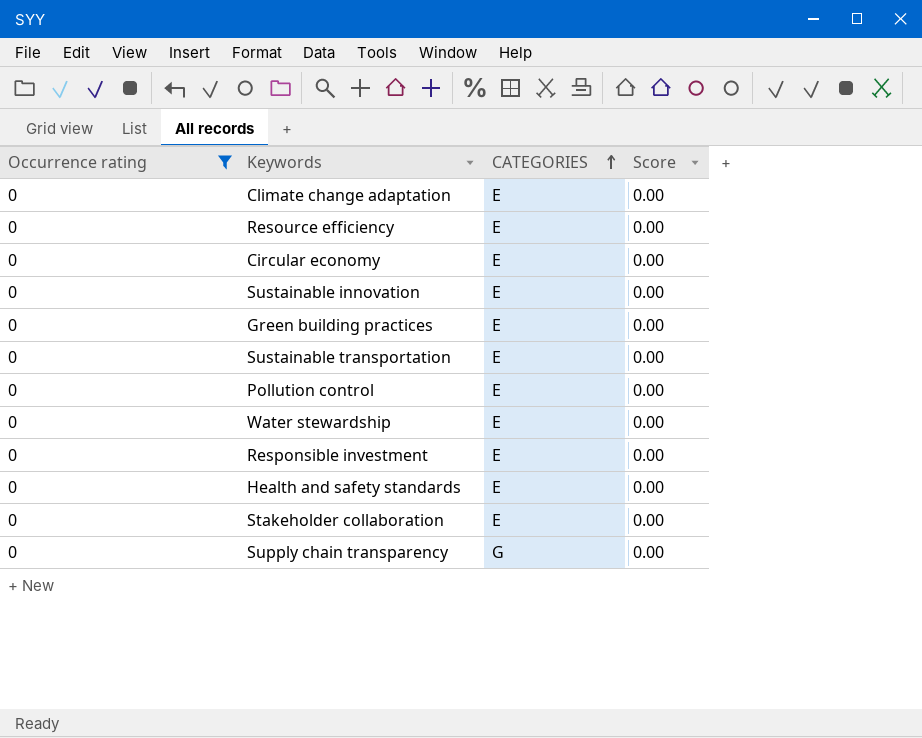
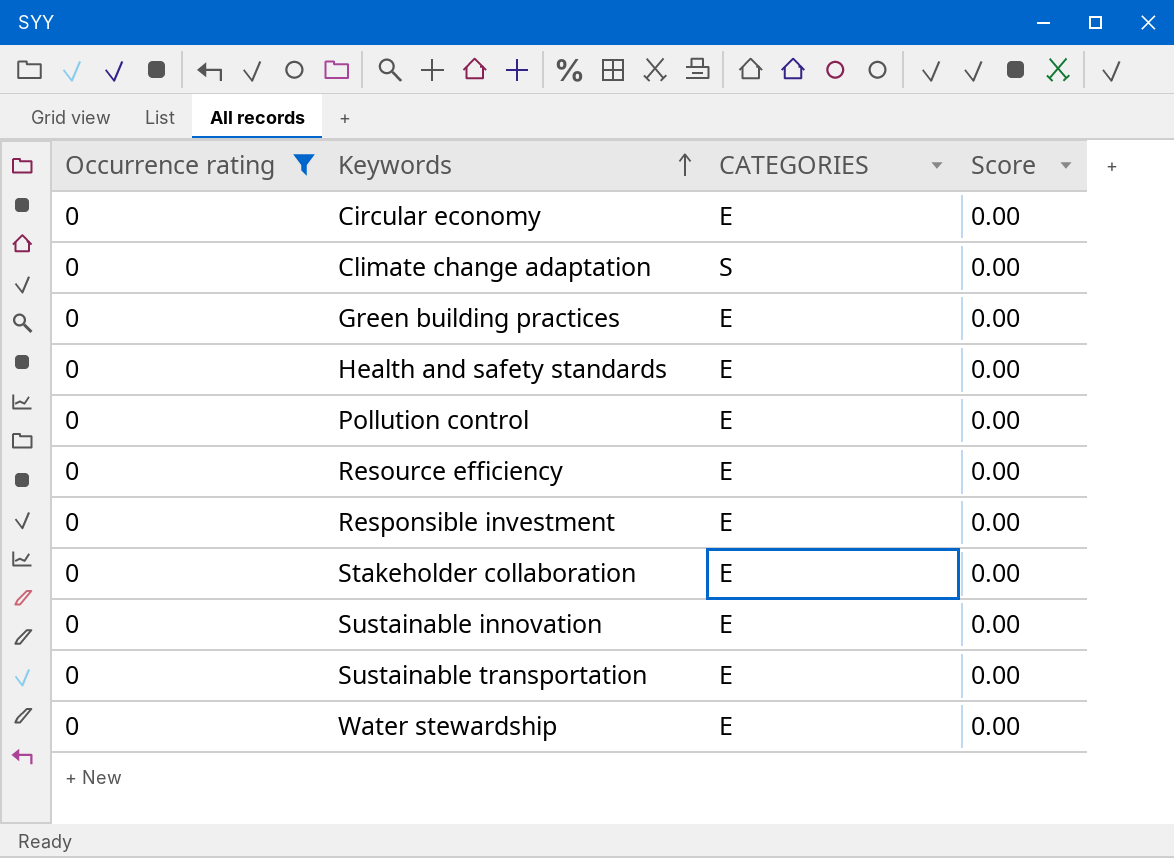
row order: CATEGORIES ascending -> Keywords ascending
row Supply chain transparency: 0 | G | 0.00 -> none
Climate change adaptation | CATEGORIES: E -> S

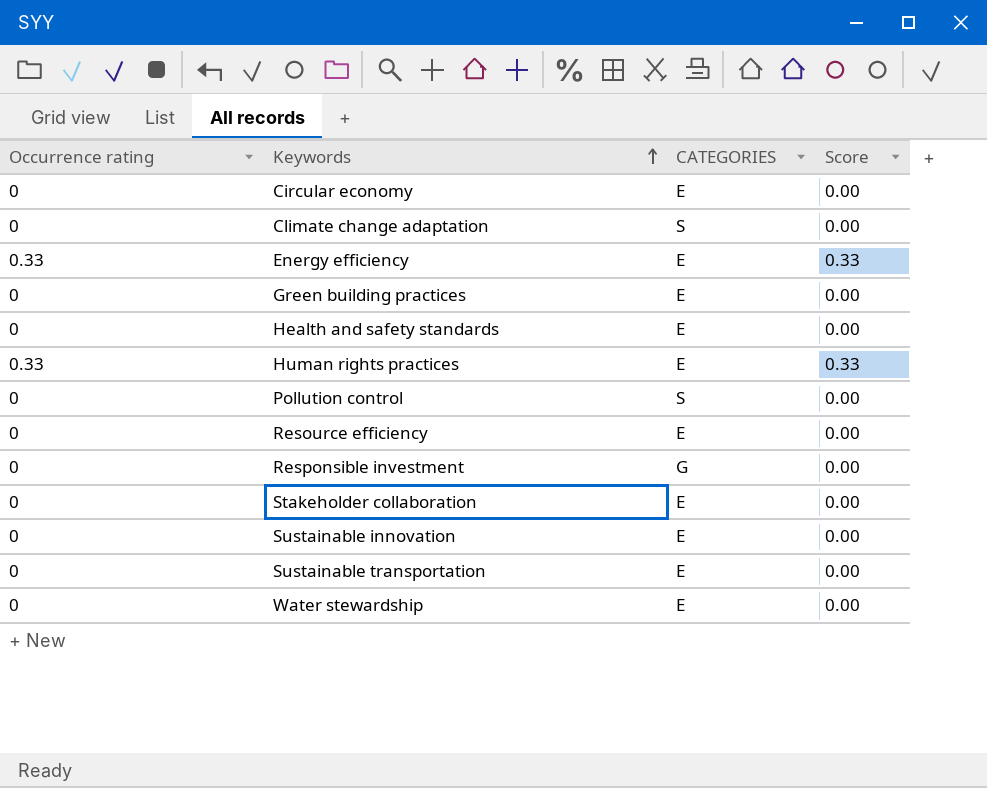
filter: Occurrence rating = 0 -> none
Pollution control | CATEGORIES: E -> S
Responsible investment | CATEGORIES: E -> G

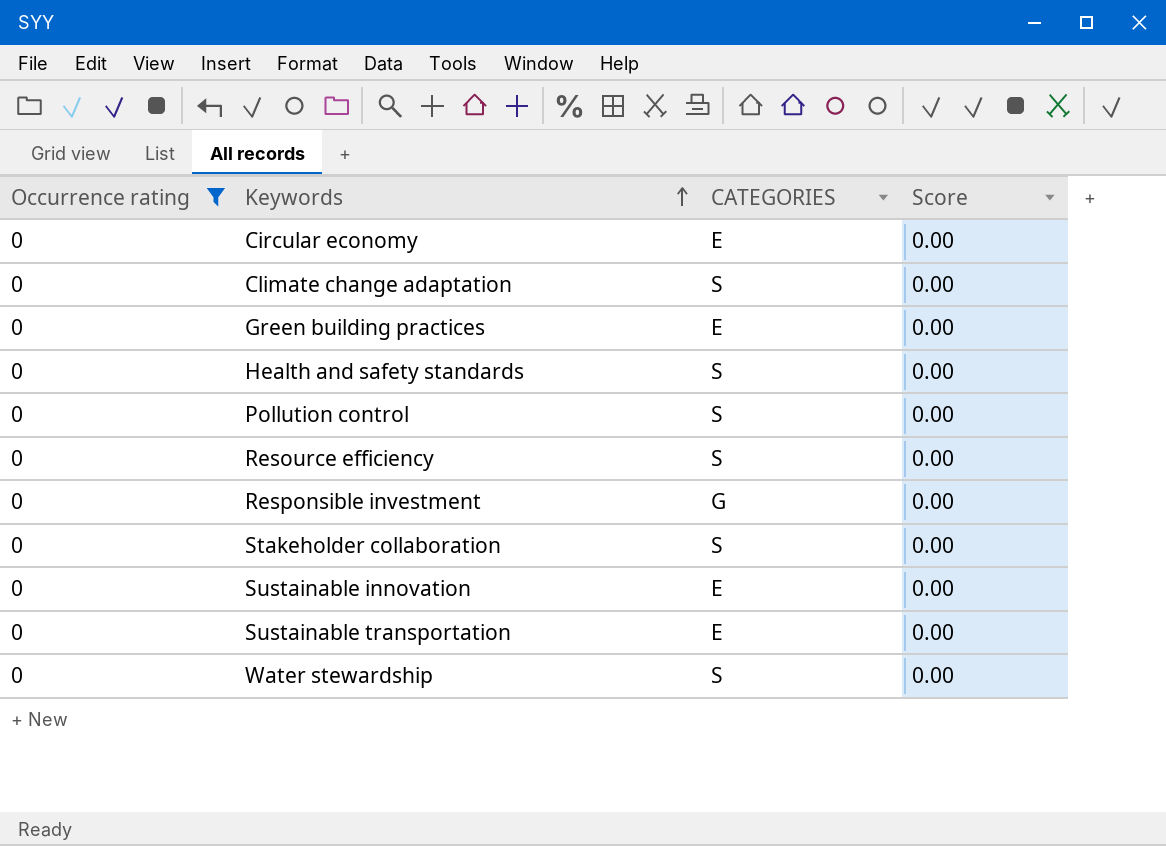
filter: none -> Occurrence rating = 0
Health and safety standards | CATEGORIES: E -> S
Resource efficiency | CATEGORIES: E -> S
Stakeholder collaboration | CATEGORIES: E -> S
Water stewardship | CATEGORIES: E -> S

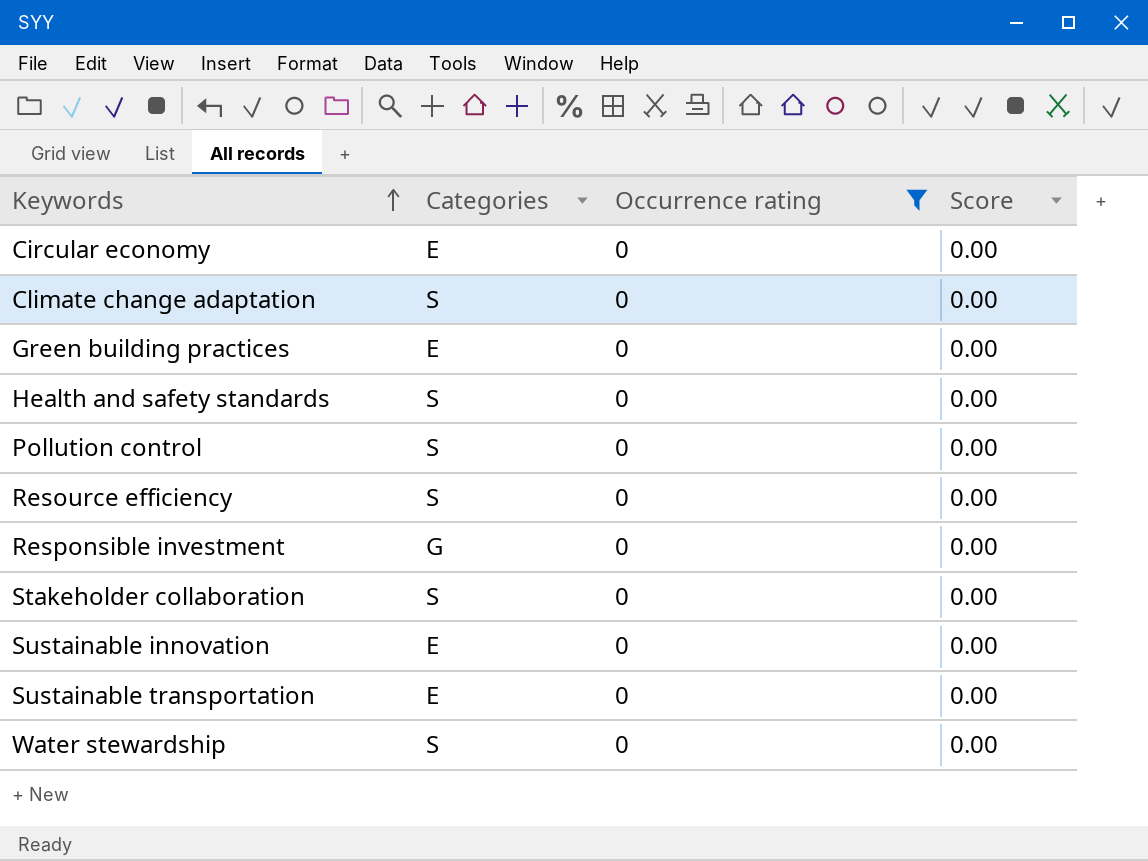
column name: CATEGORIES -> Categories
column Occurrence rating | position: 1 -> 3

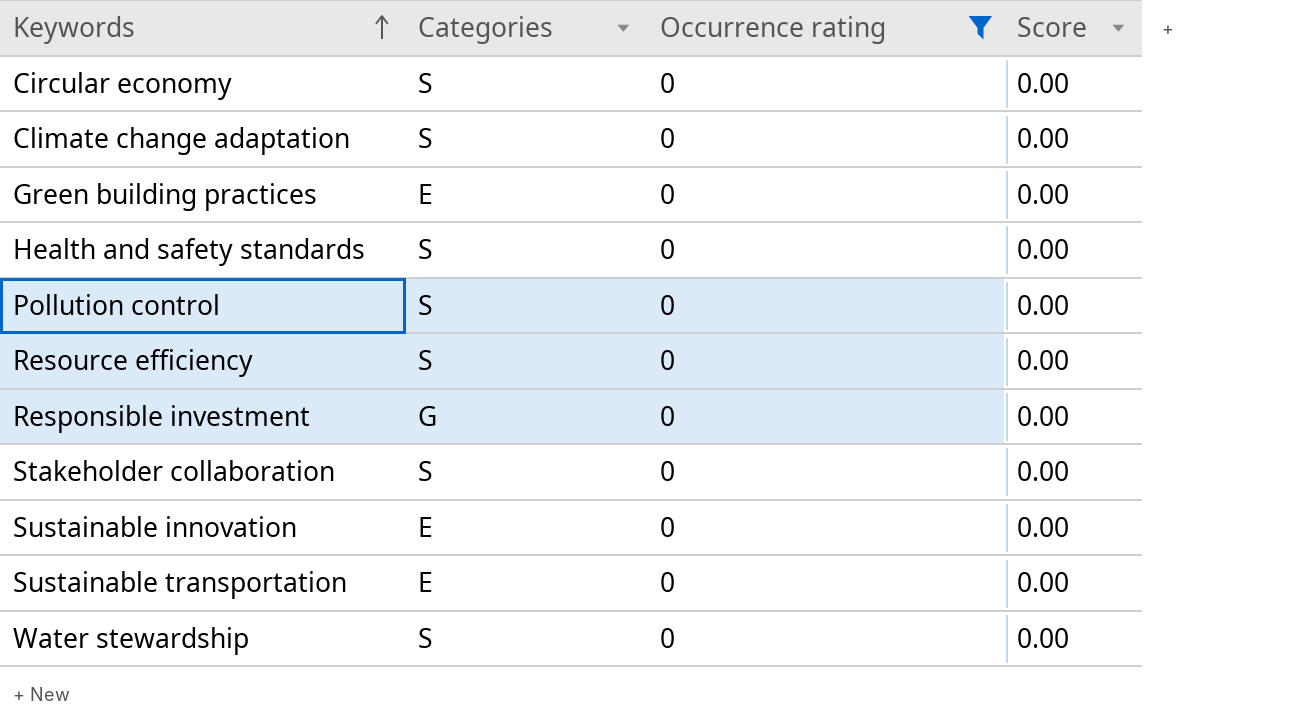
Circular economy | Categories: E -> S

